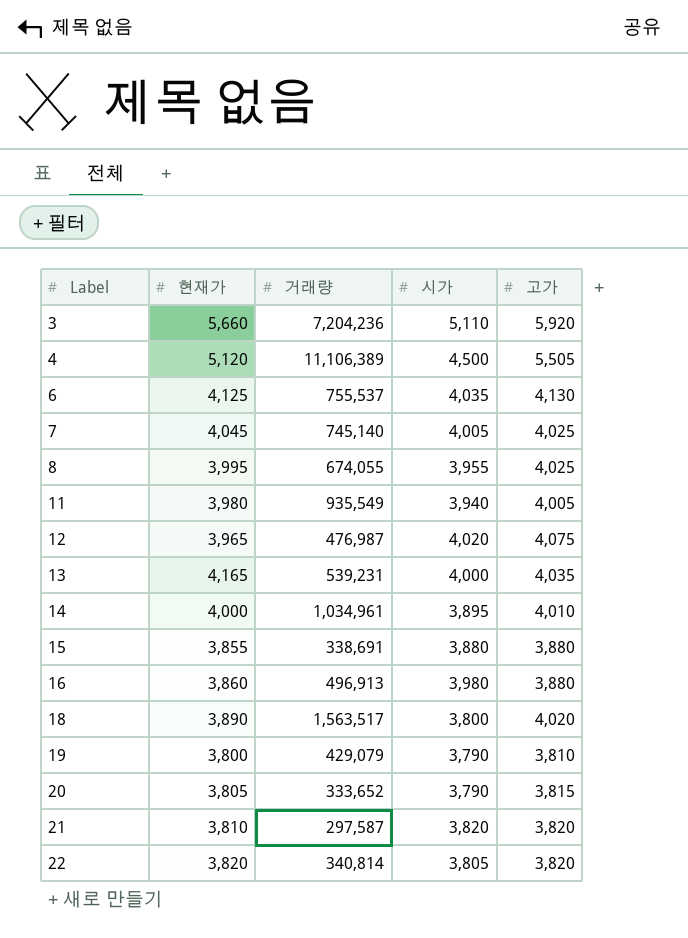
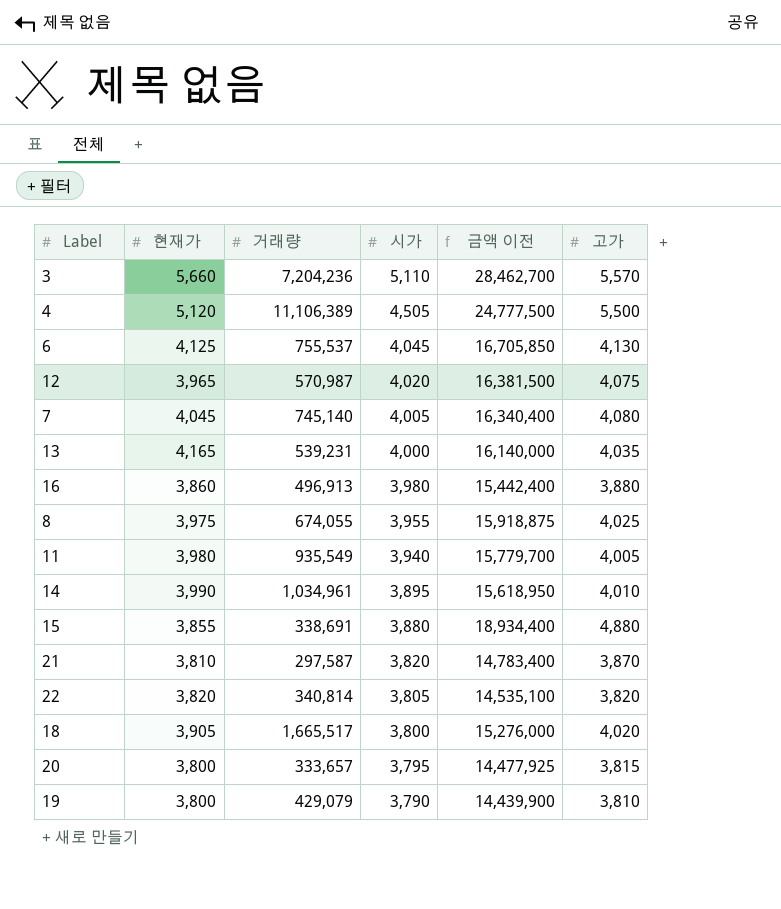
row order: Label ascending -> 시가 descending
column 금액 이전 | formula: none -> [시가] * [고가]
3 | 고가: 5,920 -> 5,570
4 | 시가: 4,500 -> 4,505
4 | 고가: 5,505 -> 5,500
6 | 시가: 4,035 -> 4,045
12 | 거래량: 476,987 -> 570,987
7 | 고가: 4,025 -> 4,080
8 | 현재가: 3,995 -> 3,975
14 | 현재가: 4,000 -> 3,990
15 | 고가: 3,880 -> 4,880
21 | 고가: 3,820 -> 3,870
18 | 현재가: 3,890 -> 3,905
18 | 거래량: 1,563,517 -> 1,665,517
20 | 현재가: 3,805 -> 3,800
20 | 거래량: 333,652 -> 333,657
20 | 시가: 3,790 -> 3,795

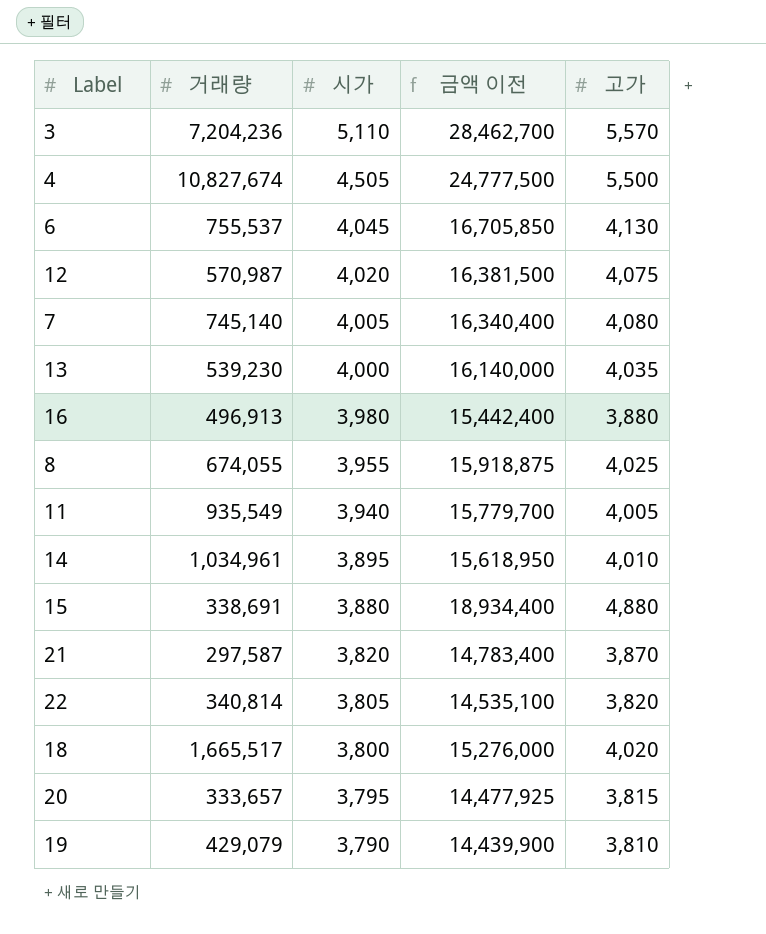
column 현재가 | position: 2 -> none
4 | 거래량: 11,106,389 -> 10,827,674
13 | 거래량: 539,231 -> 539,230

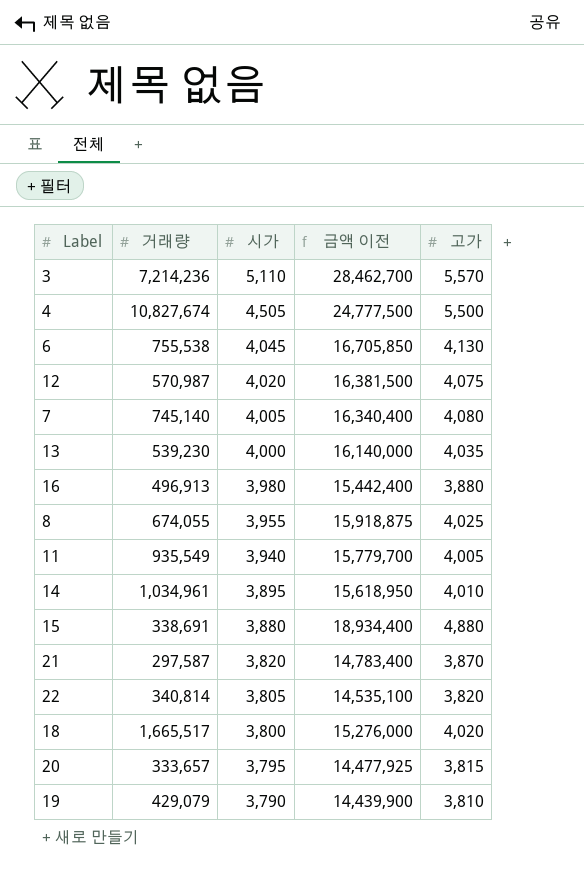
3 | 거래량: 7,204,236 -> 7,214,236
6 | 거래량: 755,537 -> 755,538

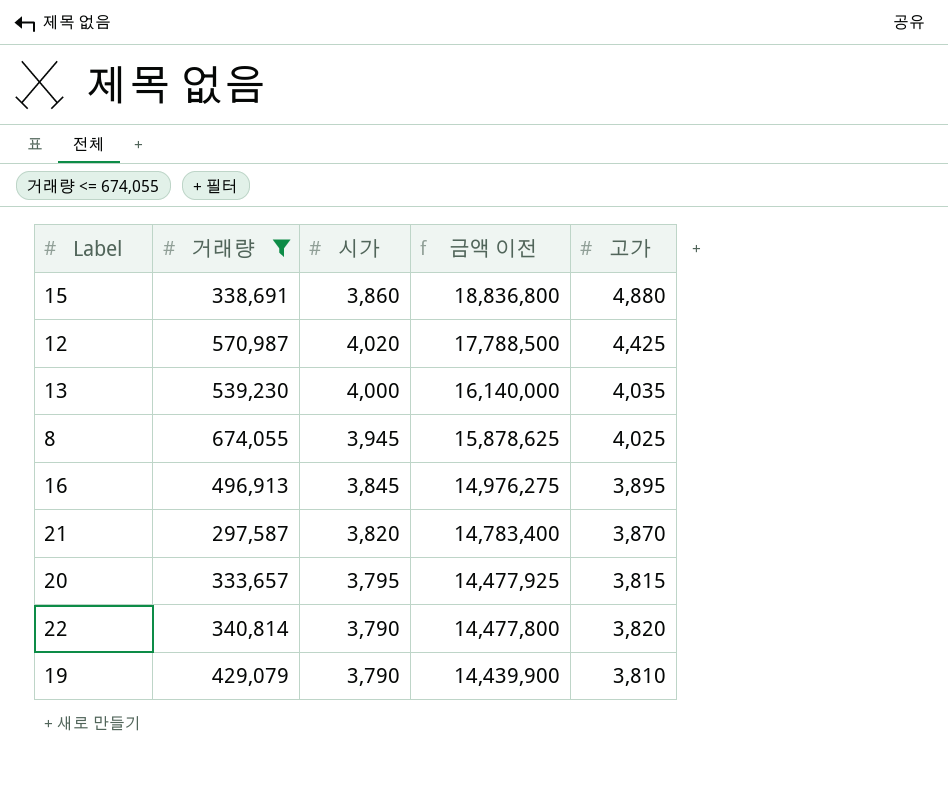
filter: none -> 거래량 <= 674,055
row order: 시가 descending -> 금액 이전 descending
15 | 시가: 3,880 -> 3,860
15 | 금액 이전: 18,934,400 -> 18,836,800
12 | 금액 이전: 16,381,500 -> 17,788,500
12 | 고가: 4,075 -> 4,425
8 | 시가: 3,955 -> 3,945
8 | 금액 이전: 15,918,875 -> 15,878,625
16 | 시가: 3,980 -> 3,845
16 | 금액 이전: 15,442,400 -> 14,976,275
16 | 고가: 3,880 -> 3,895
22 | 시가: 3,805 -> 3,790
22 | 금액 이전: 14,535,100 -> 14,477,800

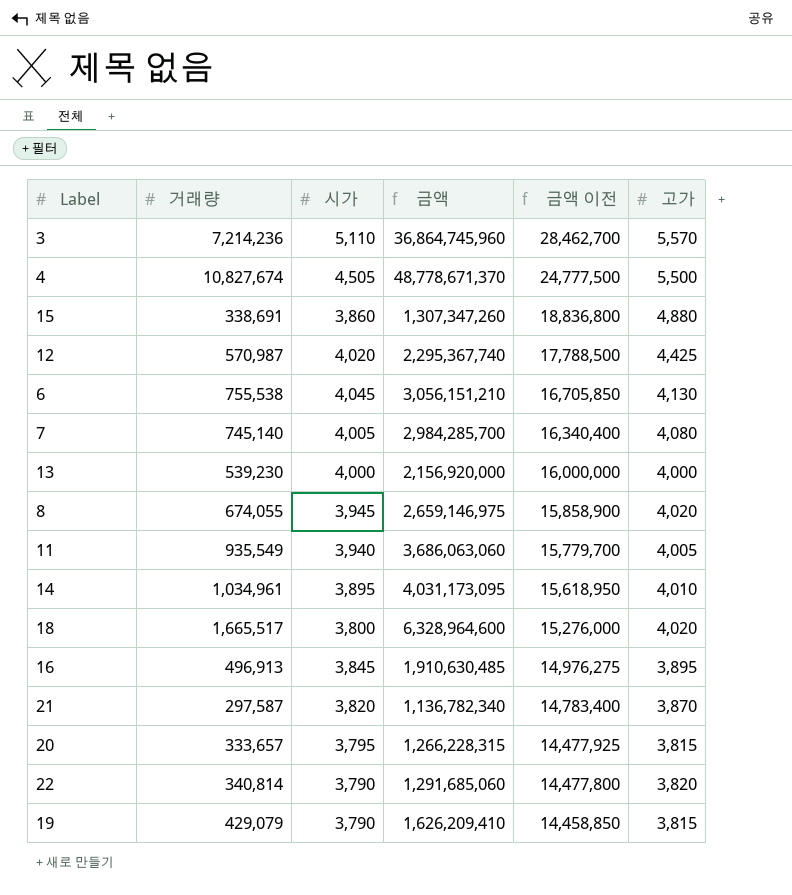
filter: 거래량 <= 674,055 -> none
column 금액 | formula: none -> [거래량] * [시가]
13 | 금액 이전: 16,140,000 -> 16,000,000
13 | 고가: 4,035 -> 4,000
8 | 금액 이전: 15,878,625 -> 15,858,900
8 | 고가: 4,025 -> 4,020
19 | 금액 이전: 14,439,900 -> 14,458,850
19 | 고가: 3,810 -> 3,815

